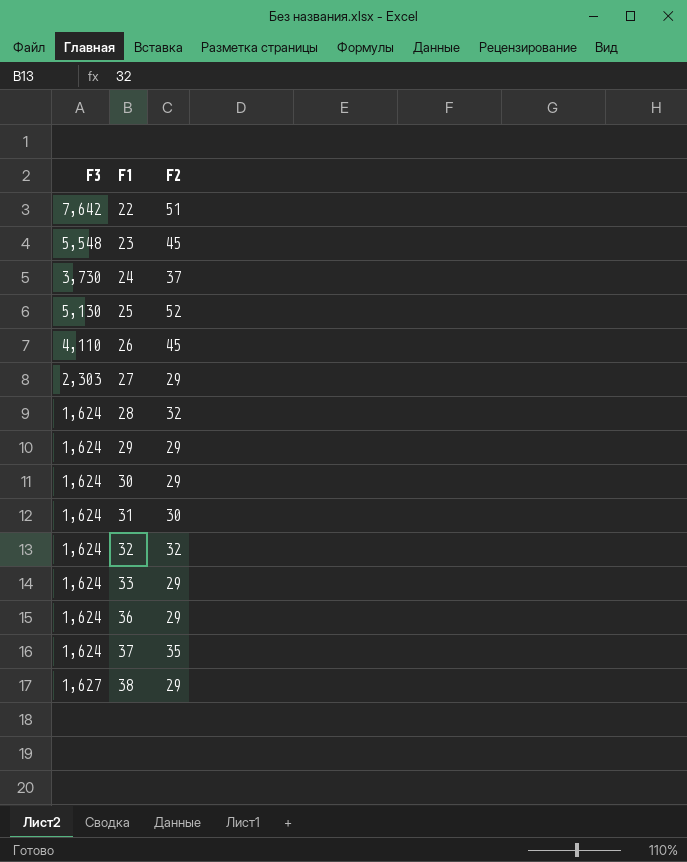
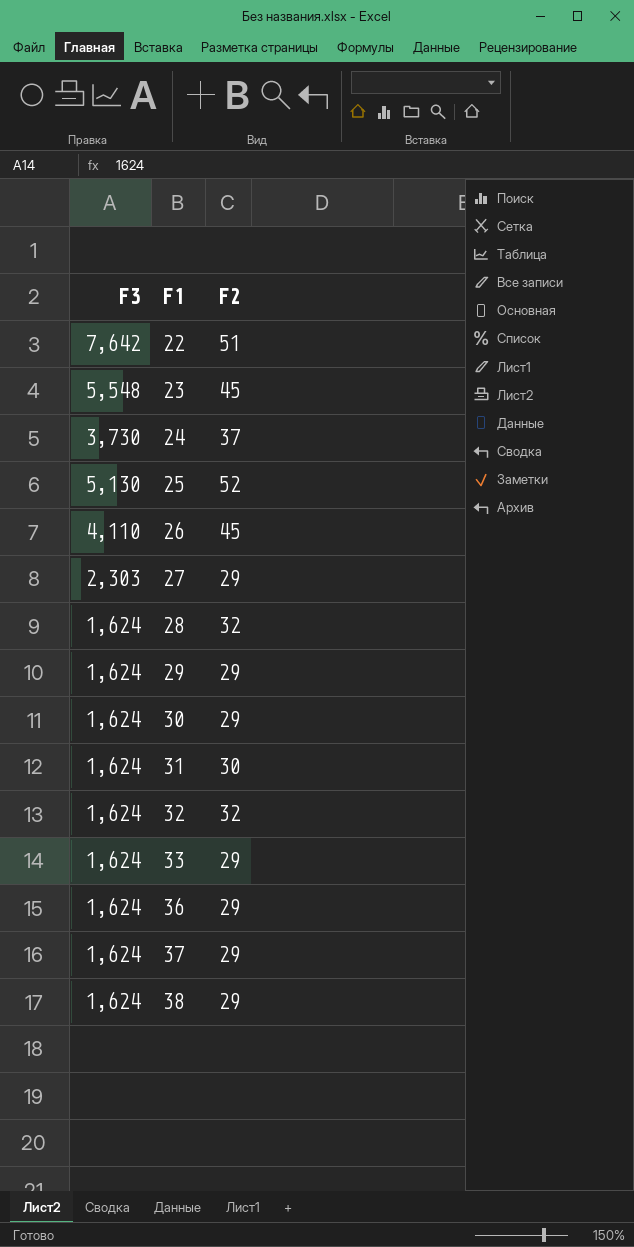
37 | F2: 35 -> 29
38 | F3: 1,627 -> 1,624

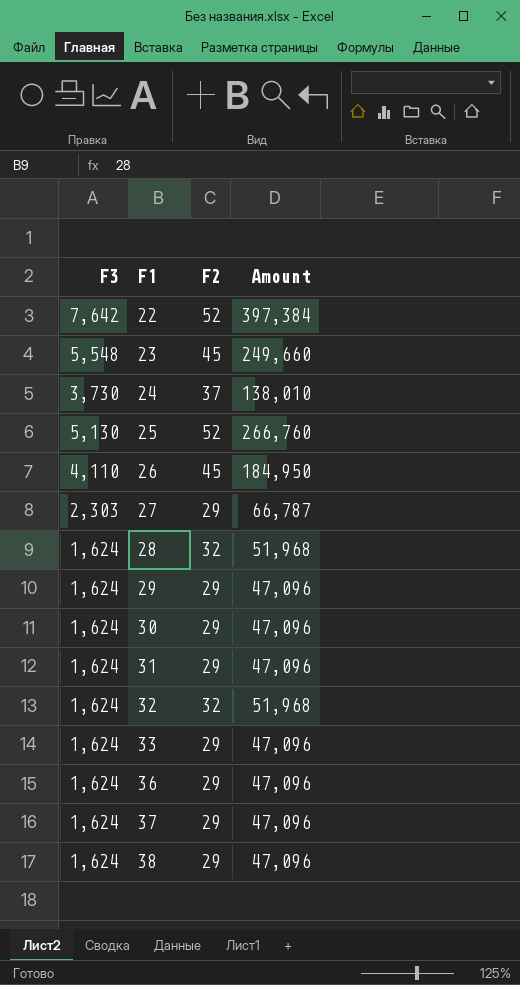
column Amount | formula: none -> [F3] * [F2]
22 | F2: 51 -> 52
31 | F2: 30 -> 29

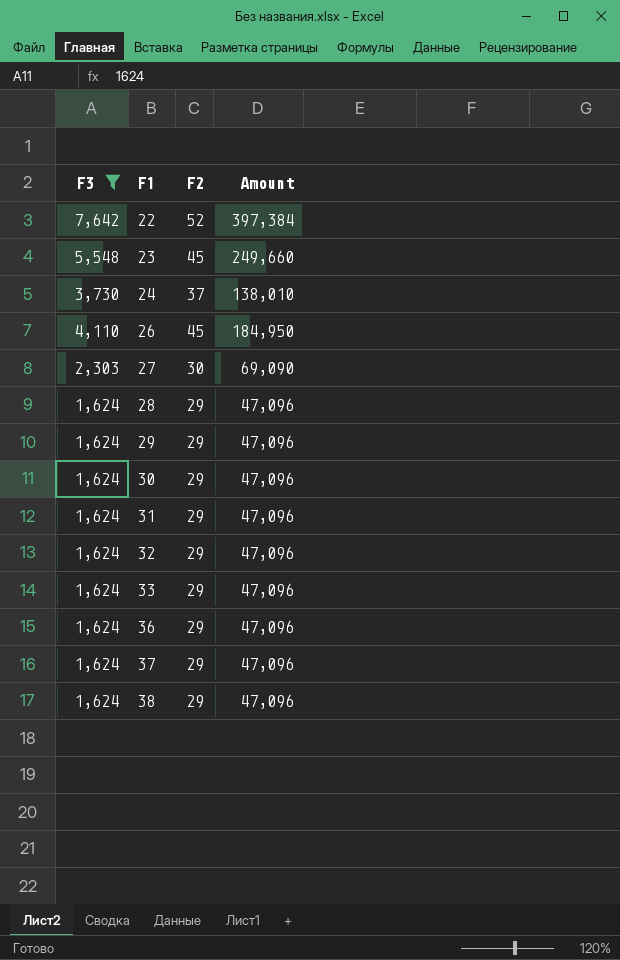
filter: none -> F3 != 5,130
27 | F2: 29 -> 30
27 | Amount: 66,787 -> 69,090
28 | F2: 32 -> 29
28 | Amount: 51,968 -> 47,096
32 | F2: 32 -> 29
32 | Amount: 51,968 -> 47,096

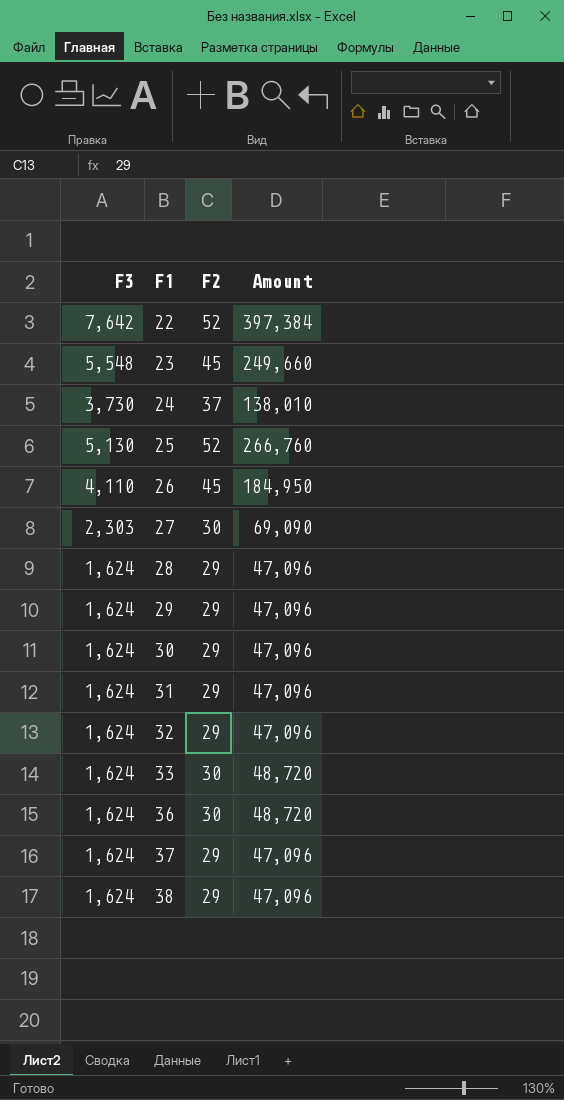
filter: F3 != 5,130 -> none
33 | F2: 29 -> 30
33 | Amount: 47,096 -> 48,720
36 | F2: 29 -> 30
36 | Amount: 47,096 -> 48,720

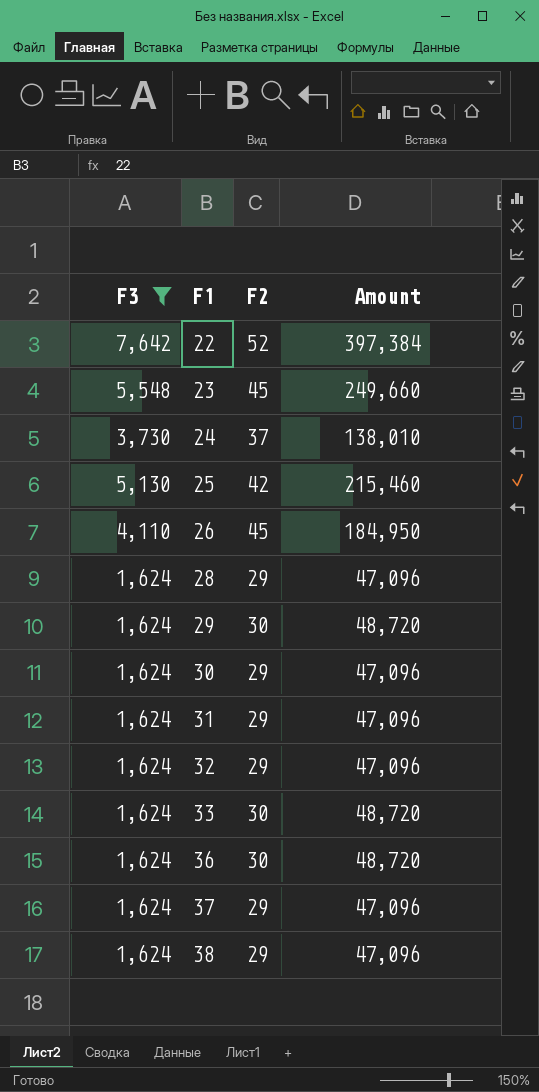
filter: none -> F3 != 2,303
25 | F2: 52 -> 42
25 | Amount: 266,760 -> 215,460
29 | F2: 29 -> 30
29 | Amount: 47,096 -> 48,720

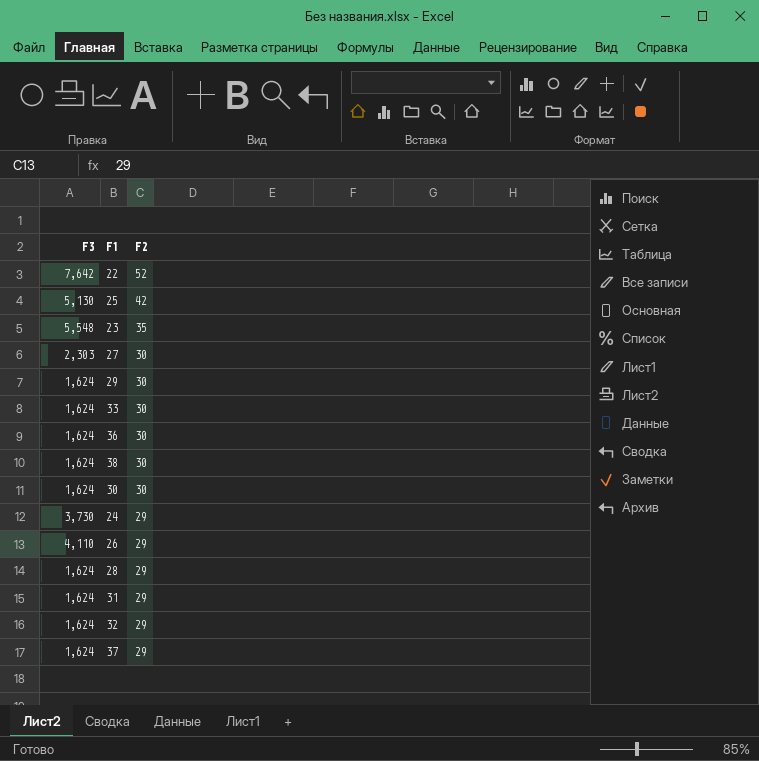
filter: F3 != 2,303 -> none
row order: F1 ascending -> F2 descending
column Amount | formula: [F3] * [F2] -> none
23 | F2: 45 -> 35
38 | F2: 29 -> 30
30 | F2: 29 -> 30
24 | F2: 37 -> 29
26 | F2: 45 -> 29

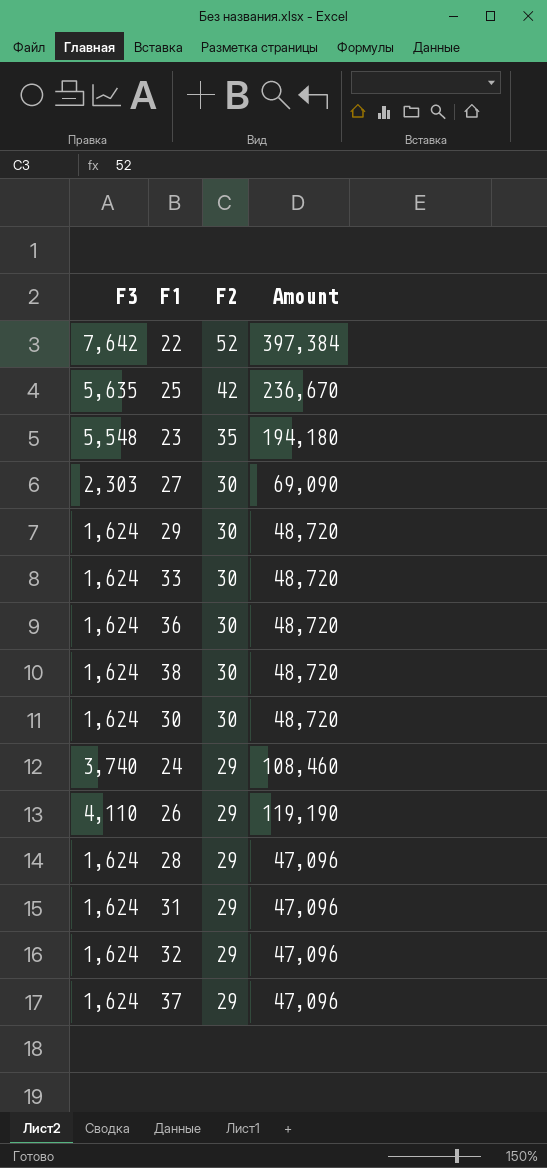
column Amount | formula: none -> [F3] * [F2]
25 | F3: 5,130 -> 5,635
24 | F3: 3,730 -> 3,740

